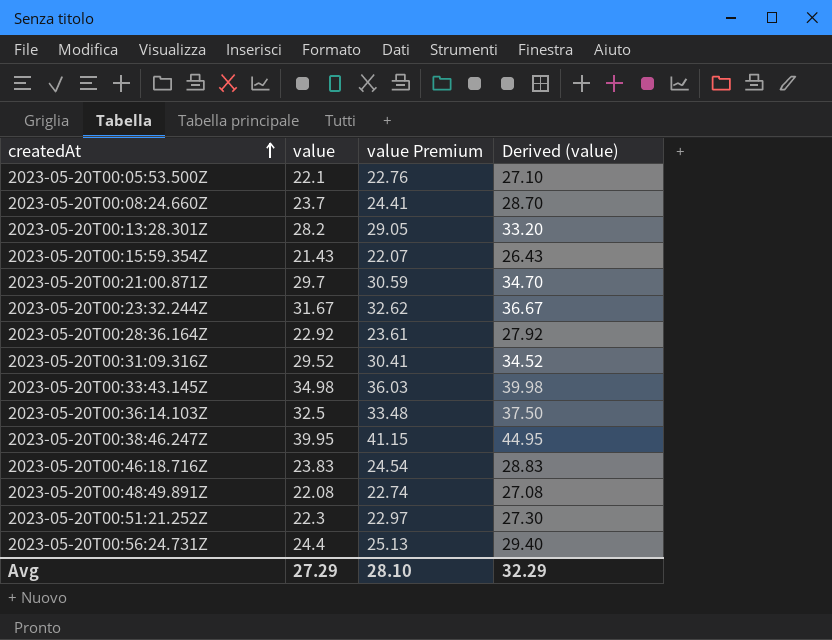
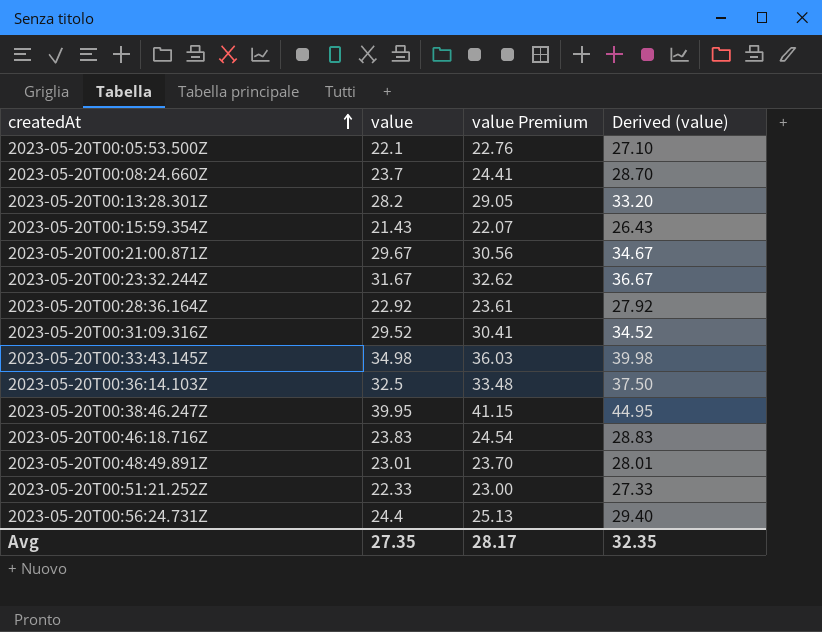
2023-05-20T00:21:00.871Z | value: 29.7 -> 29.67
2023-05-20T00:21:00.871Z | value Premium: 30.59 -> 30.56
2023-05-20T00:21:00.871Z | Derived (value): 34.70 -> 34.67
2023-05-20T00:48:49.891Z | value: 22.08 -> 23.01
2023-05-20T00:48:49.891Z | value Premium: 22.74 -> 23.70
2023-05-20T00:48:49.891Z | Derived (value): 27.08 -> 28.01
2023-05-20T00:51:21.252Z | value: 22.3 -> 22.33
2023-05-20T00:51:21.252Z | value Premium: 22.97 -> 23.00
2023-05-20T00:51:21.252Z | Derived (value): 27.30 -> 27.33
Avg | value: 27.29 -> 27.35
Avg | value Premium: 28.10 -> 28.17
Avg | Derived (value): 32.29 -> 32.35

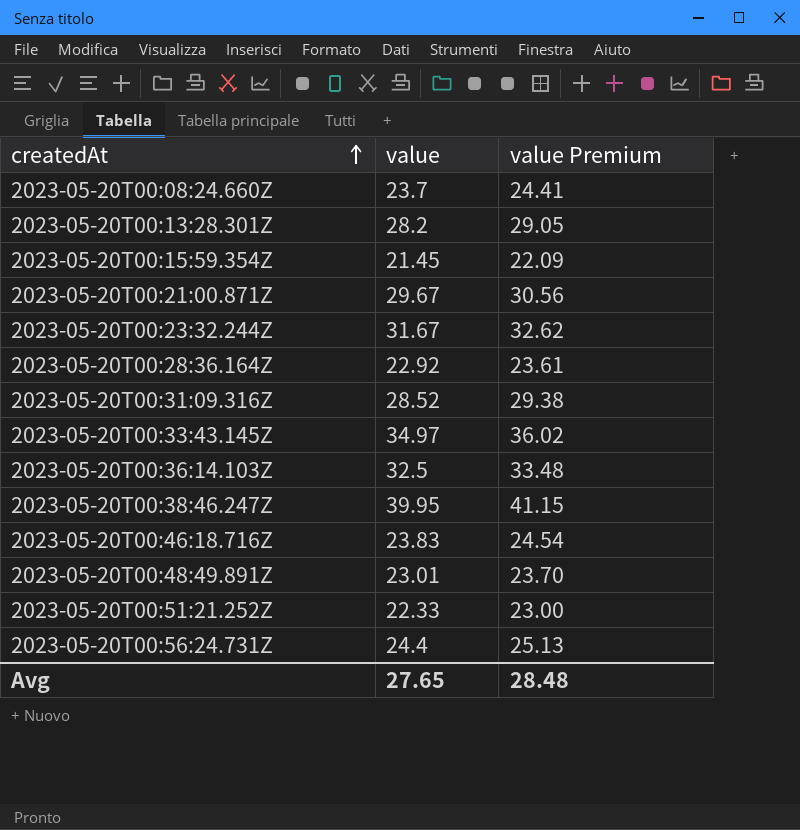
column Derived (value) | formula: [value] + 5 -> none
row 2023-05-20T00:05:53.500Z: 22.1 | 22.76 | 27.10 -> none
2023-05-20T00:15:59.354Z | value: 21.43 -> 21.45
2023-05-20T00:15:59.354Z | value Premium: 22.07 -> 22.09
2023-05-20T00:31:09.316Z | value: 29.52 -> 28.52
2023-05-20T00:31:09.316Z | value Premium: 30.41 -> 29.38
2023-05-20T00:33:43.145Z | value: 34.98 -> 34.97
2023-05-20T00:33:43.145Z | value Premium: 36.03 -> 36.02
Avg | value: 27.35 -> 27.65
Avg | value Premium: 28.17 -> 28.48

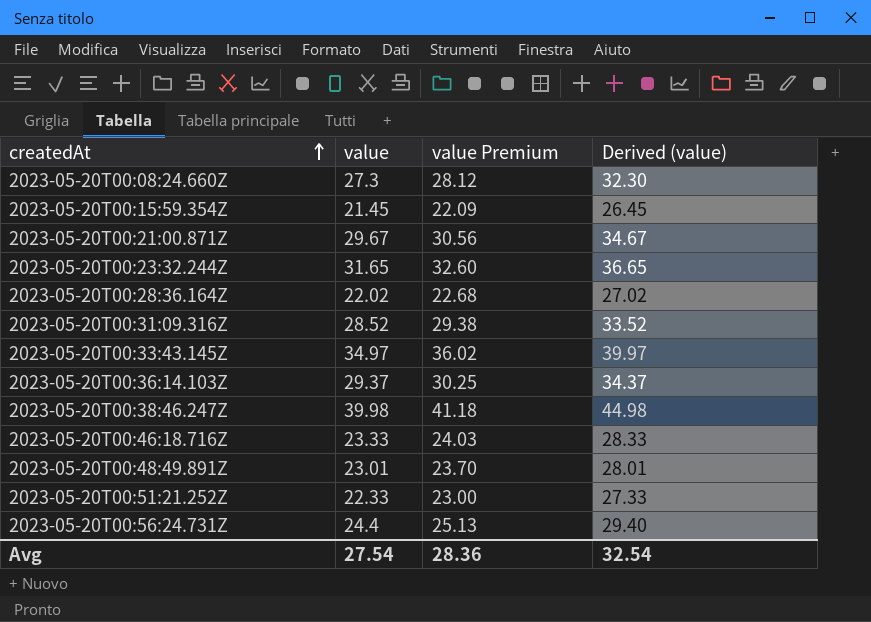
column Derived (value) | formula: none -> [value] + 5
row 2023-05-20T00:13:28.301Z: 28.2 | 29.05 -> none
2023-05-20T00:08:24.660Z | value: 23.7 -> 27.3
2023-05-20T00:08:24.660Z | value Premium: 24.41 -> 28.12
2023-05-20T00:23:32.244Z | value: 31.67 -> 31.65
2023-05-20T00:23:32.244Z | value Premium: 32.62 -> 32.60
2023-05-20T00:28:36.164Z | value: 22.92 -> 22.02
2023-05-20T00:28:36.164Z | value Premium: 23.61 -> 22.68
2023-05-20T00:36:14.103Z | value: 32.5 -> 29.37
2023-05-20T00:36:14.103Z | value Premium: 33.48 -> 30.25
2023-05-20T00:38:46.247Z | value: 39.95 -> 39.98
2023-05-20T00:38:46.247Z | value Premium: 41.15 -> 41.18
2023-05-20T00:46:18.716Z | value: 23.83 -> 23.33
2023-05-20T00:46:18.716Z | value Premium: 24.54 -> 24.03
Avg | value: 27.65 -> 27.54
Avg | value Premium: 28.48 -> 28.36

